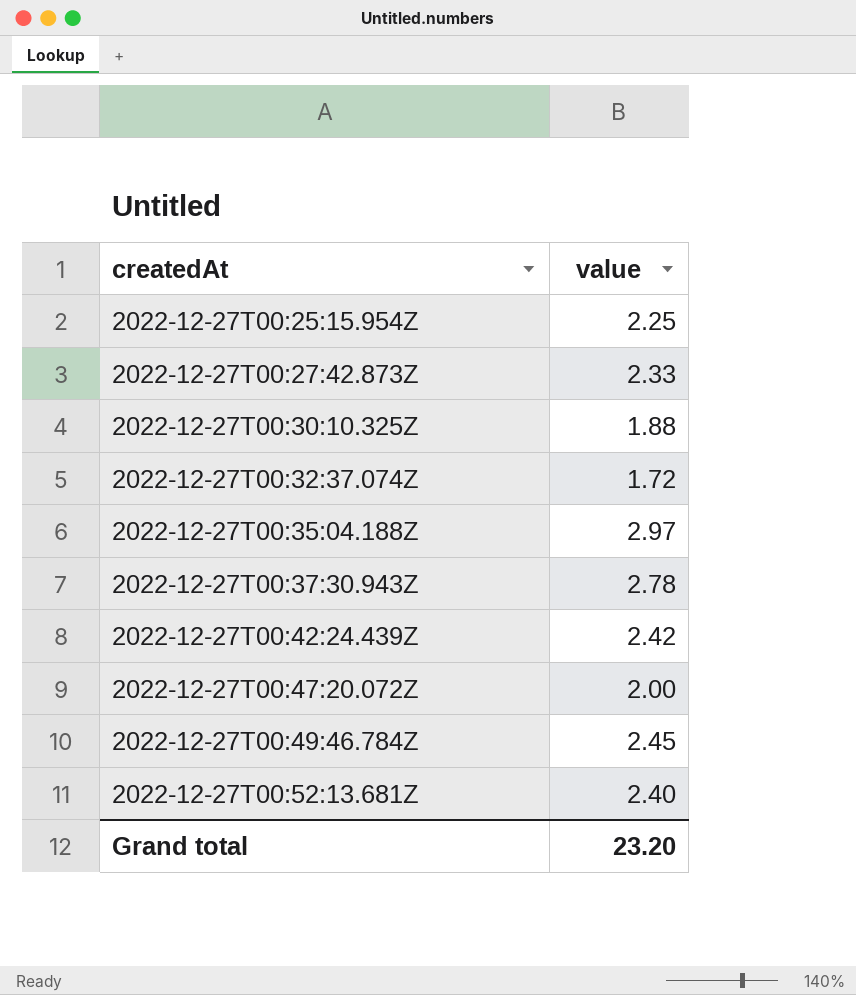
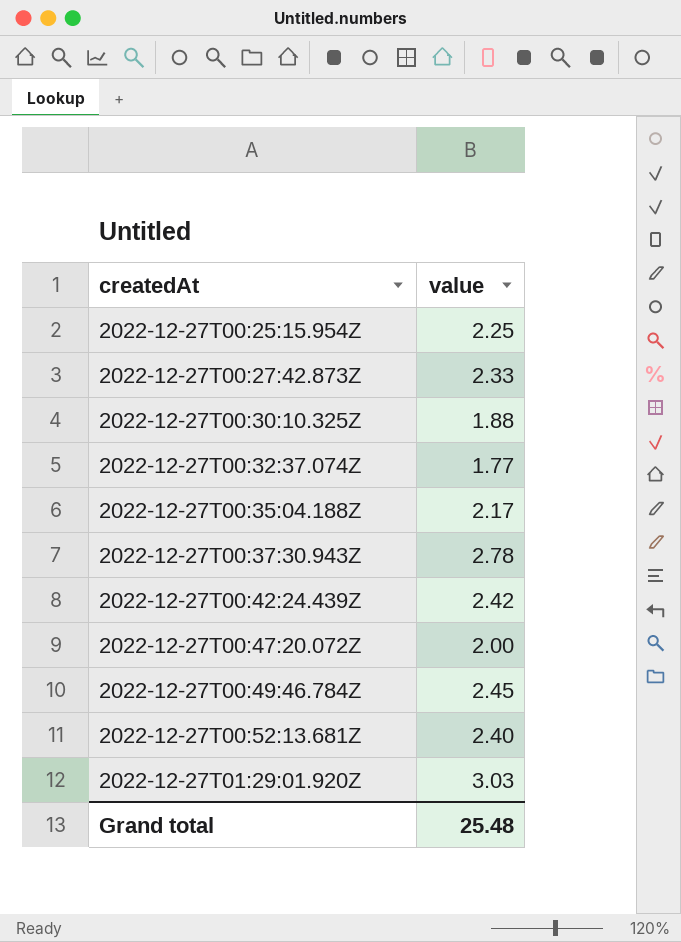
2022-12-27T00:32:37.074Z | value: 1.72 -> 1.77
2022-12-27T00:35:04.188Z | value: 2.97 -> 2.17
row 2022-12-27T01:29:01.920Z: none -> 3.03
Grand total | value: 23.20 -> 25.48

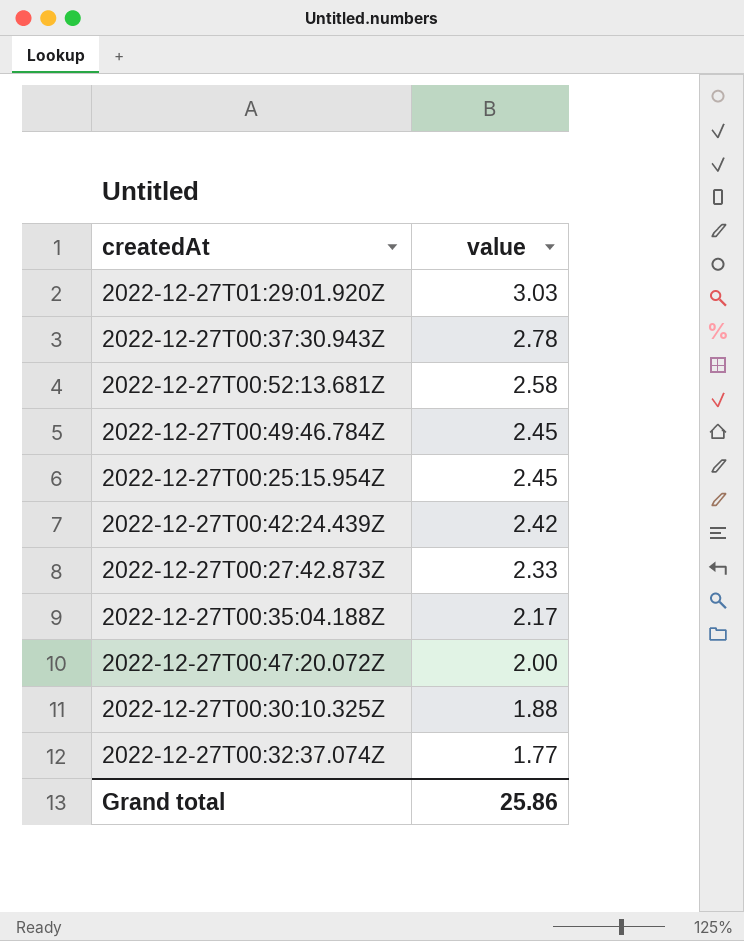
row order: createdAt ascending -> value descending
2022-12-27T00:52:13.681Z | value: 2.40 -> 2.58
2022-12-27T00:25:15.954Z | value: 2.25 -> 2.45
Grand total | value: 25.48 -> 25.86

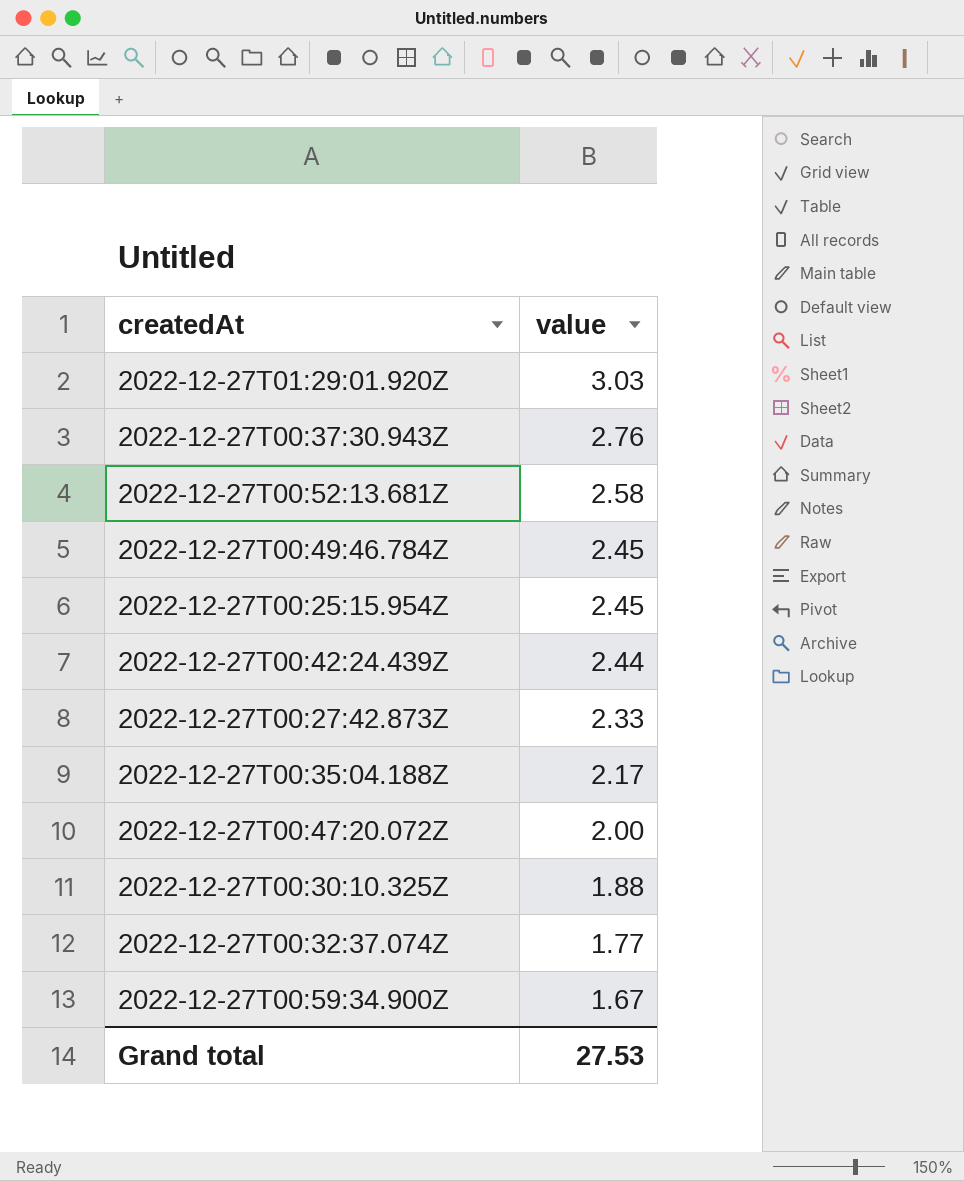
2022-12-27T00:37:30.943Z | value: 2.78 -> 2.76
2022-12-27T00:42:24.439Z | value: 2.42 -> 2.44
row 2022-12-27T00:59:34.900Z: none -> 1.67
Grand total | value: 25.86 -> 27.53

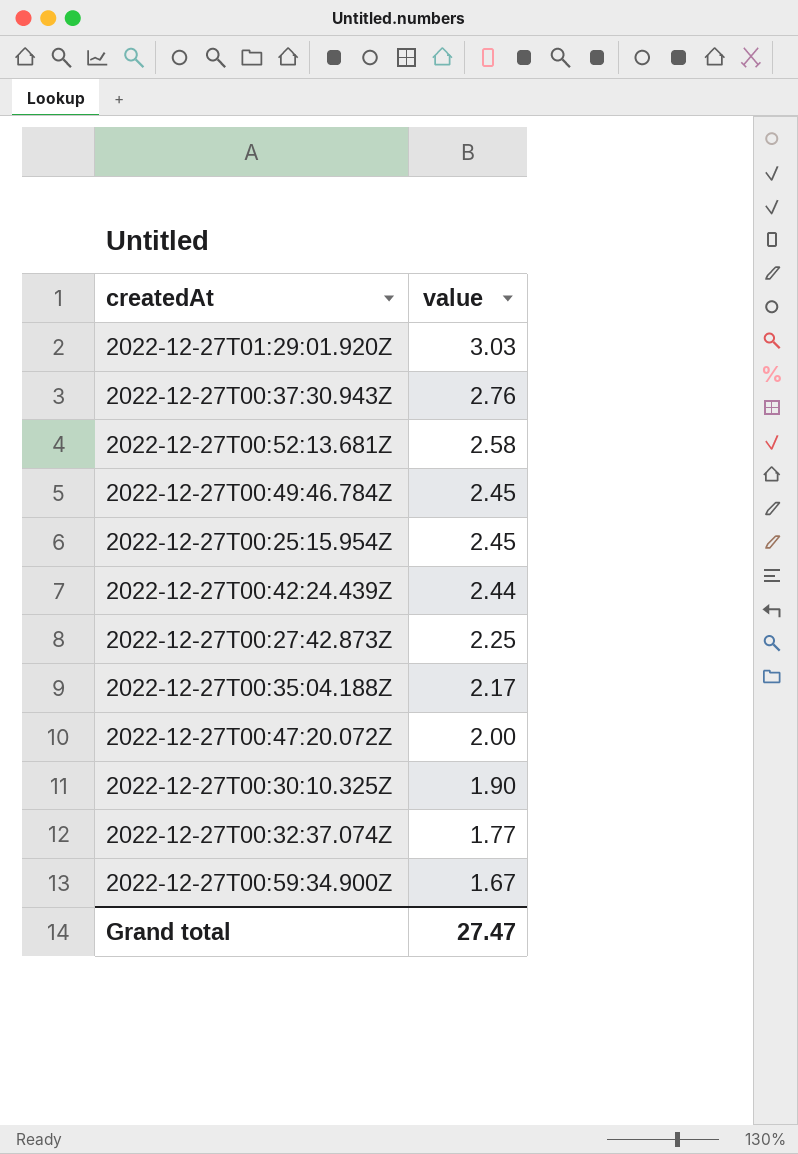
2022-12-27T00:27:42.873Z | value: 2.33 -> 2.25
2022-12-27T00:30:10.325Z | value: 1.88 -> 1.90
Grand total | value: 27.53 -> 27.47

